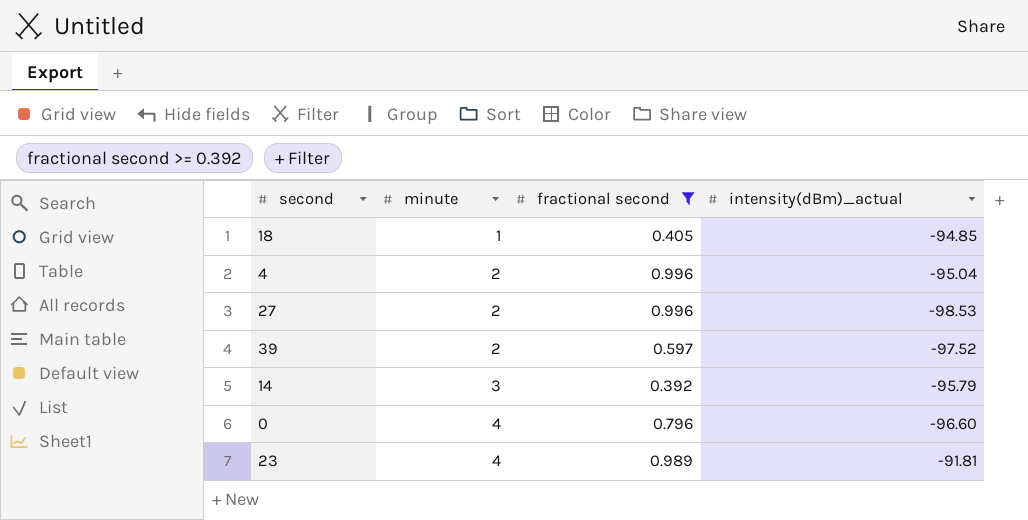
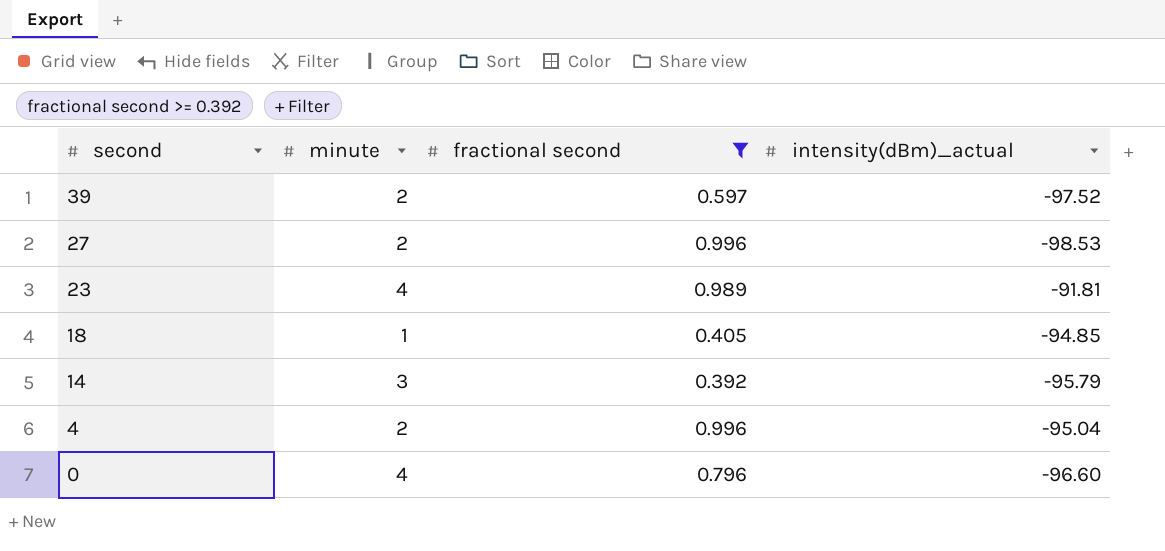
row order: minute ascending -> second descending

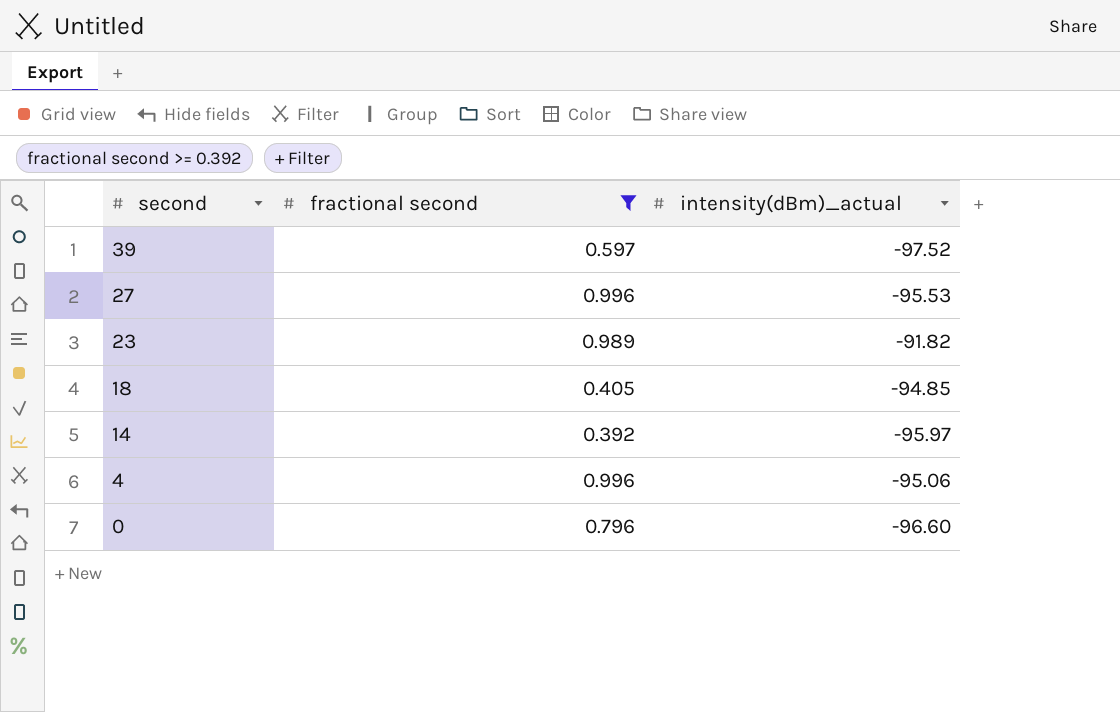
column minute | position: 2 -> none
27 | intensity(dBm)_actual: -98.53 -> -95.53
23 | intensity(dBm)_actual: -91.81 -> -91.82
14 | intensity(dBm)_actual: -95.79 -> -95.97
4 | intensity(dBm)_actual: -95.04 -> -95.06

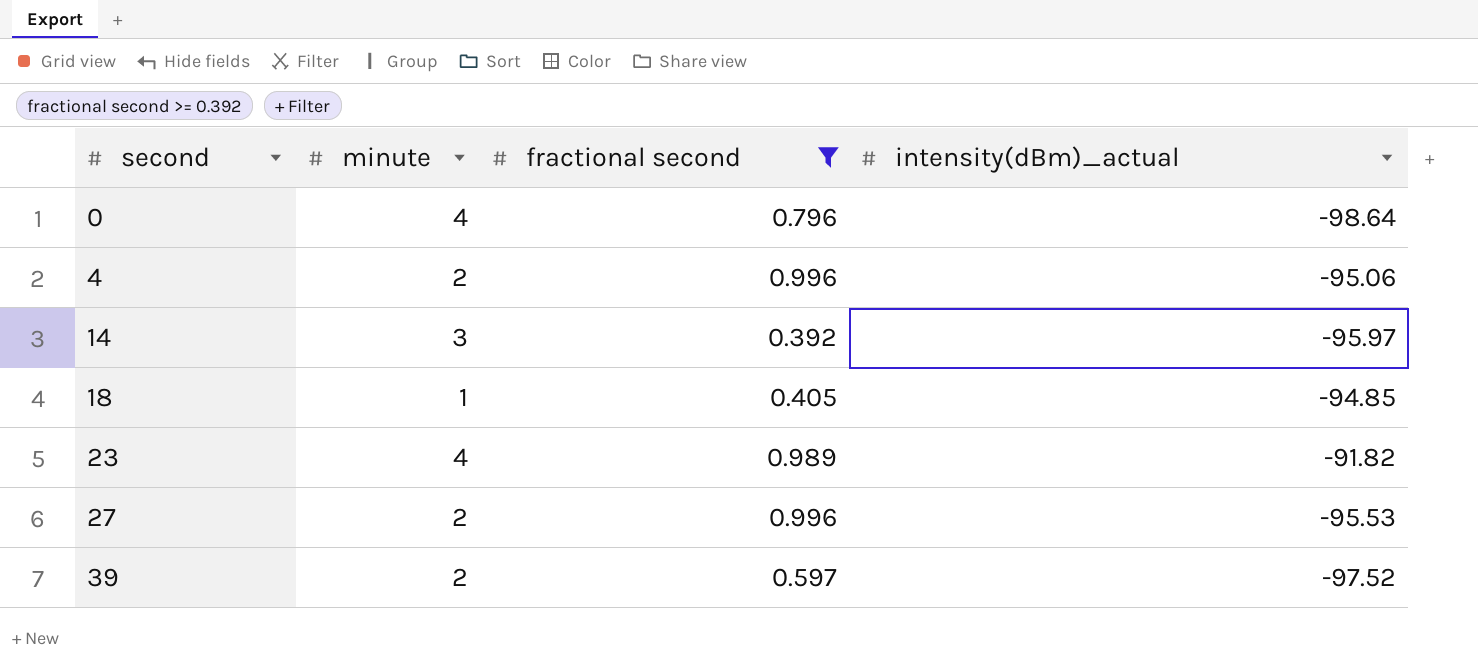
row order: second descending -> second ascending
column minute | position: none -> 2
0 | intensity(dBm)_actual: -96.60 -> -98.64

